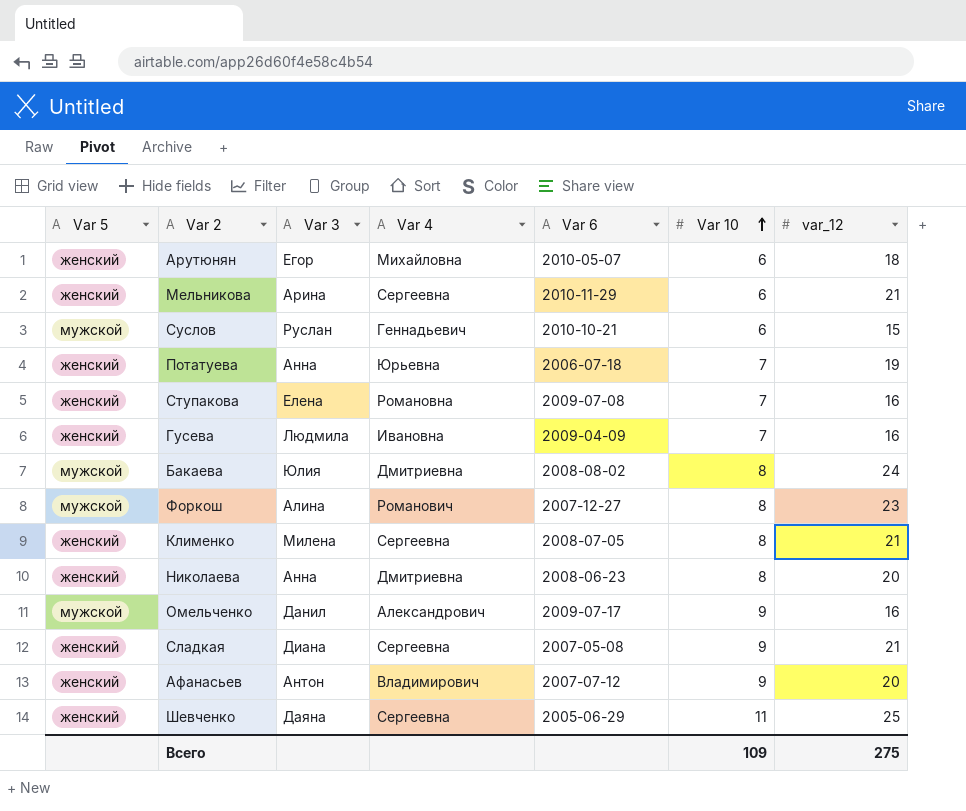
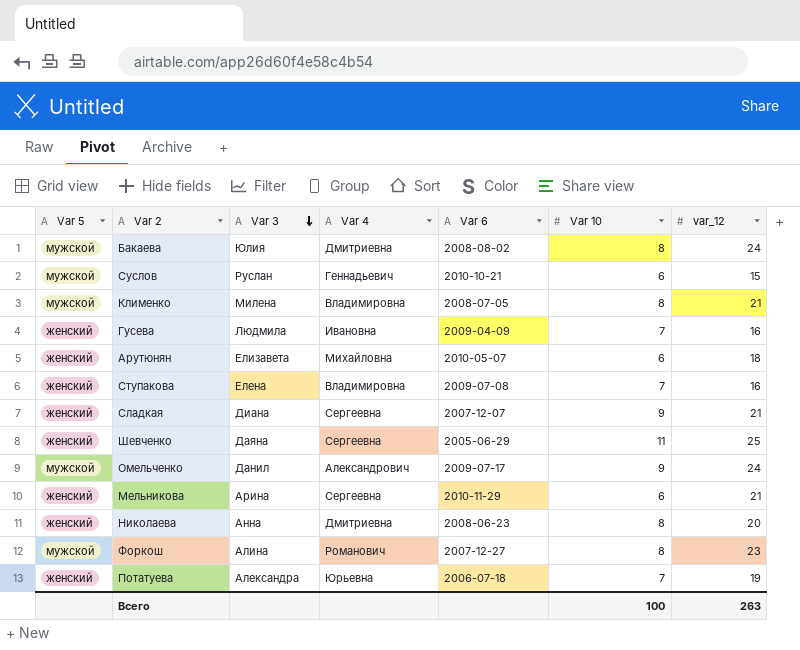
row order: Var 10 ascending -> Var 3 descending
row Афанасьев: женский | Антон | Владимирович | 2007-07-12 | 9 | 20 -> none
Клименко | Var 5: женский -> мужской
Клименко | Var 4: Сергеевна -> Владимировна
Арутюнян | Var 3: Егор -> Елизавета
Ступакова | Var 4: Романовна -> Владимировна
Сладкая | Var 6: 2007-05-08 -> 2007-12-07
Омельченко | var_12: 16 -> 24
Потатуева | Var 3: Анна -> Александра
Всего | Var 10: 109 -> 100
Всего | var_12: 275 -> 263

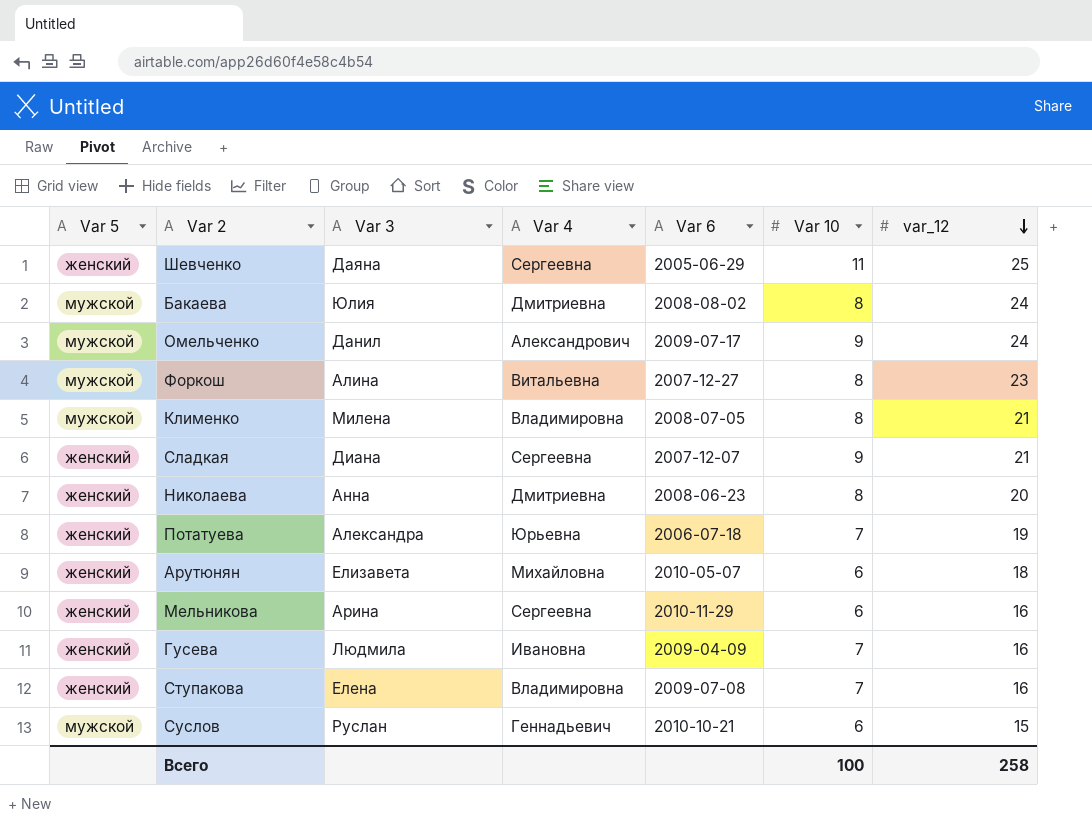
row order: Var 3 descending -> var_12 descending
Форкош | Var 4: Романович -> Витальевна
Мельникова | var_12: 21 -> 16
Всего | var_12: 263 -> 258

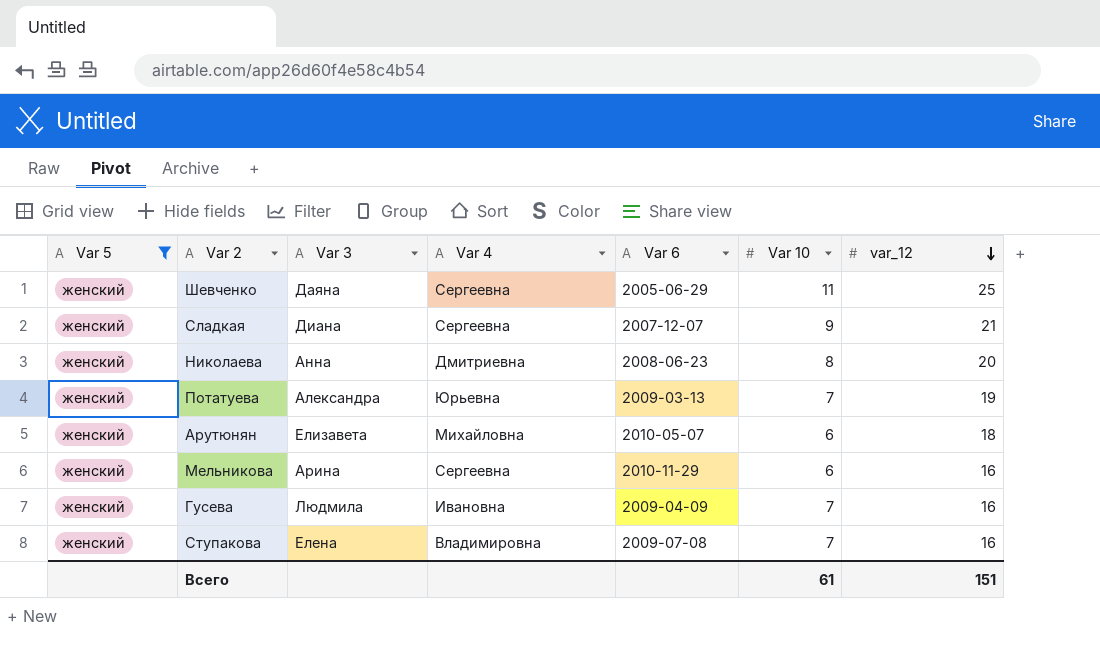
filter: none -> Var 5 = женский
Потатуева | Var 6: 2006-07-18 -> 2009-03-13
Всего | Var 10: 100 -> 61
Всего | var_12: 258 -> 151

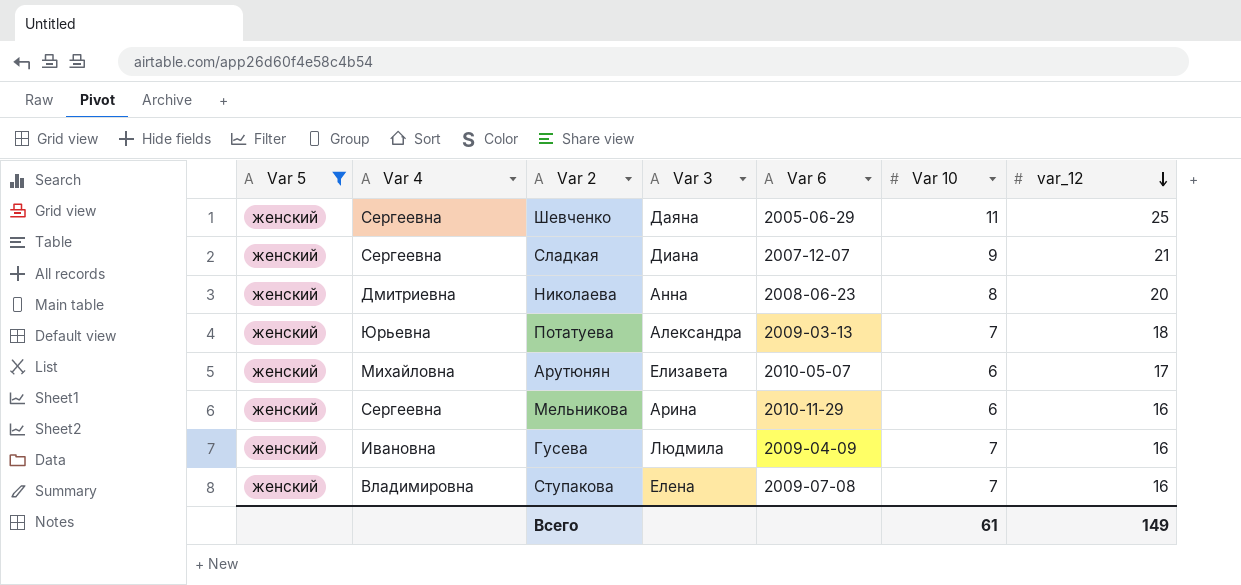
column Var 4 | position: 4 -> 2
Потатуева | var_12: 19 -> 18
Арутюнян | var_12: 18 -> 17
Всего | var_12: 151 -> 149

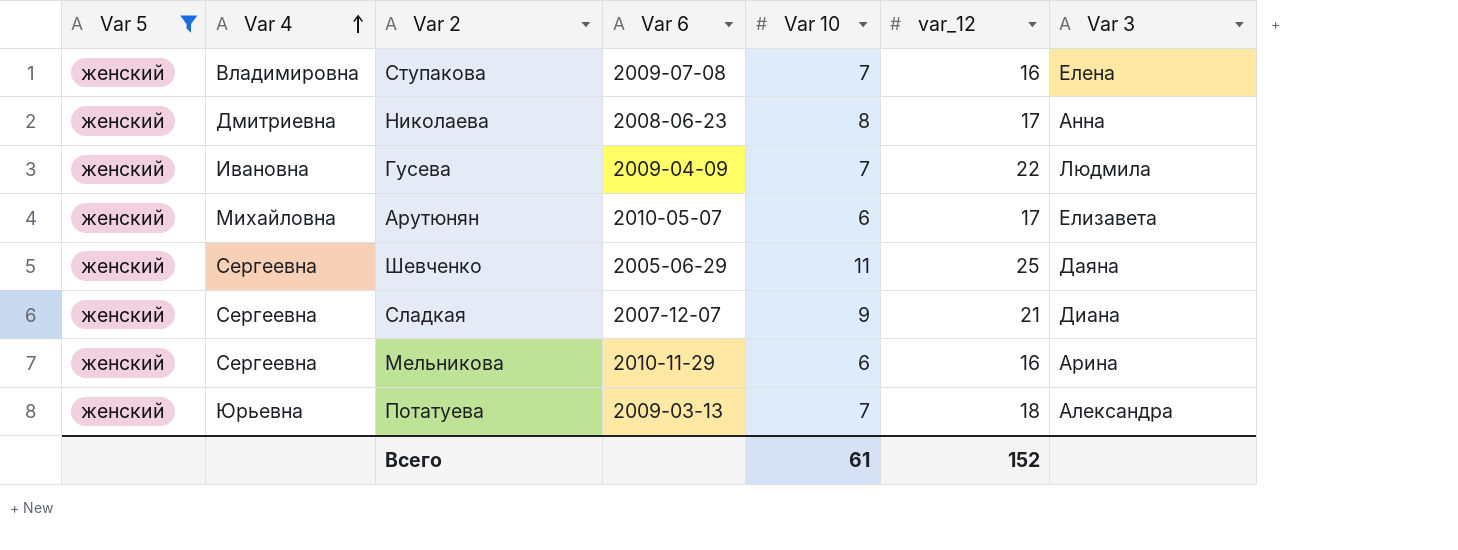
row order: var_12 descending -> Var 4 ascending
column Var 3 | position: 4 -> 7
Николаева | var_12: 20 -> 17
Гусева | var_12: 16 -> 22
Всего | var_12: 149 -> 152

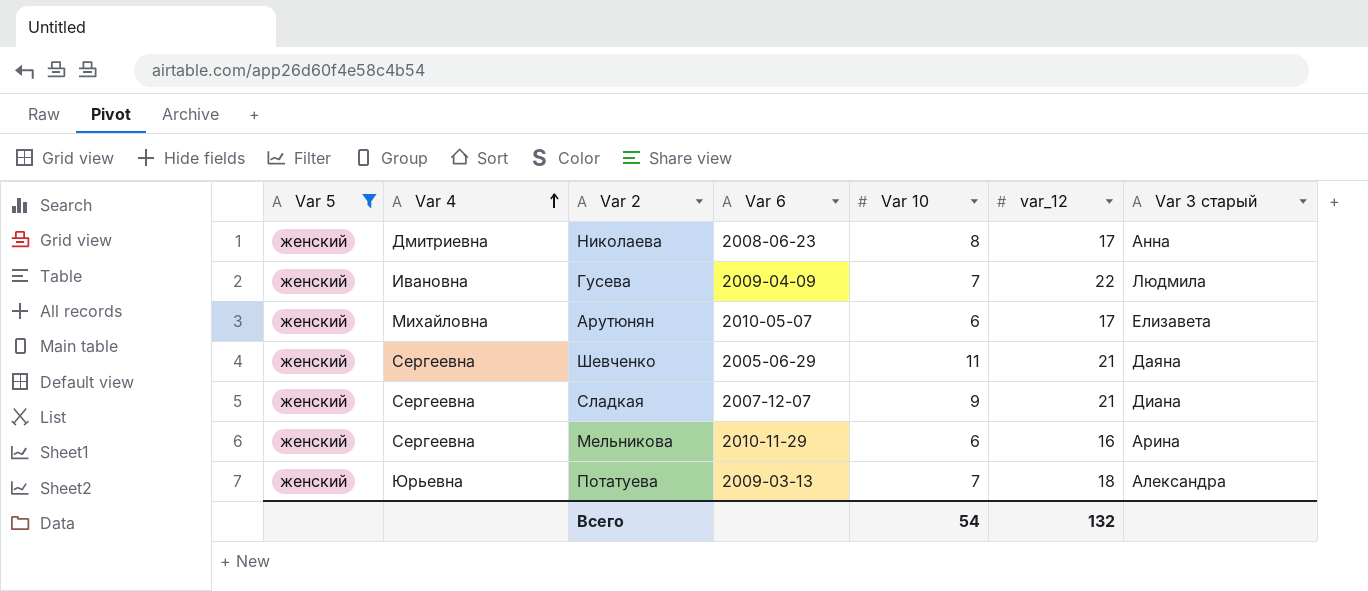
column name: Var 3 -> Var 3 старый
row Ступакова: женский | Владимировна | 2009-07-08 | 7 | 16 | Елена -> none
Шевченко | var_12: 25 -> 21
Всего | Var 10: 61 -> 54
Всего | var_12: 152 -> 132

